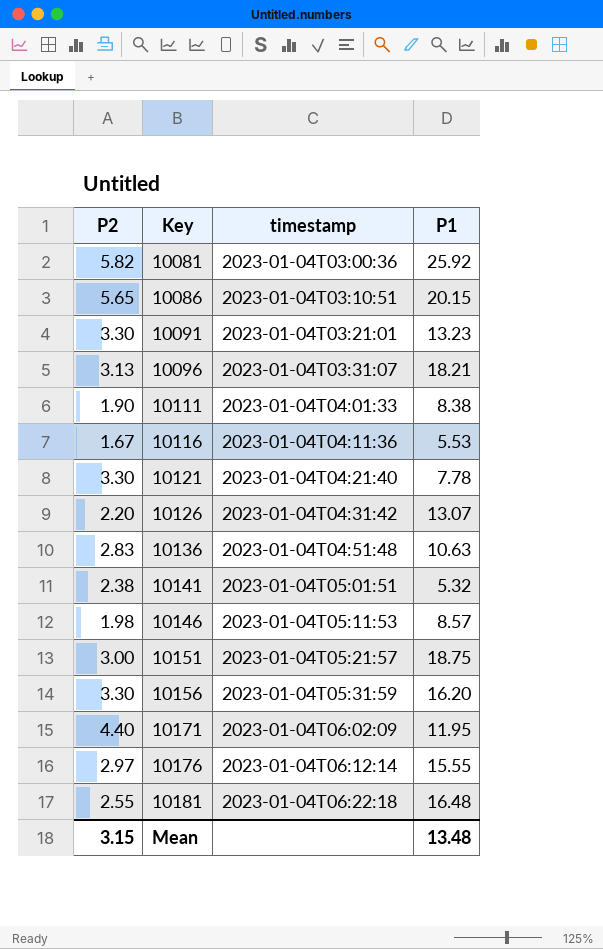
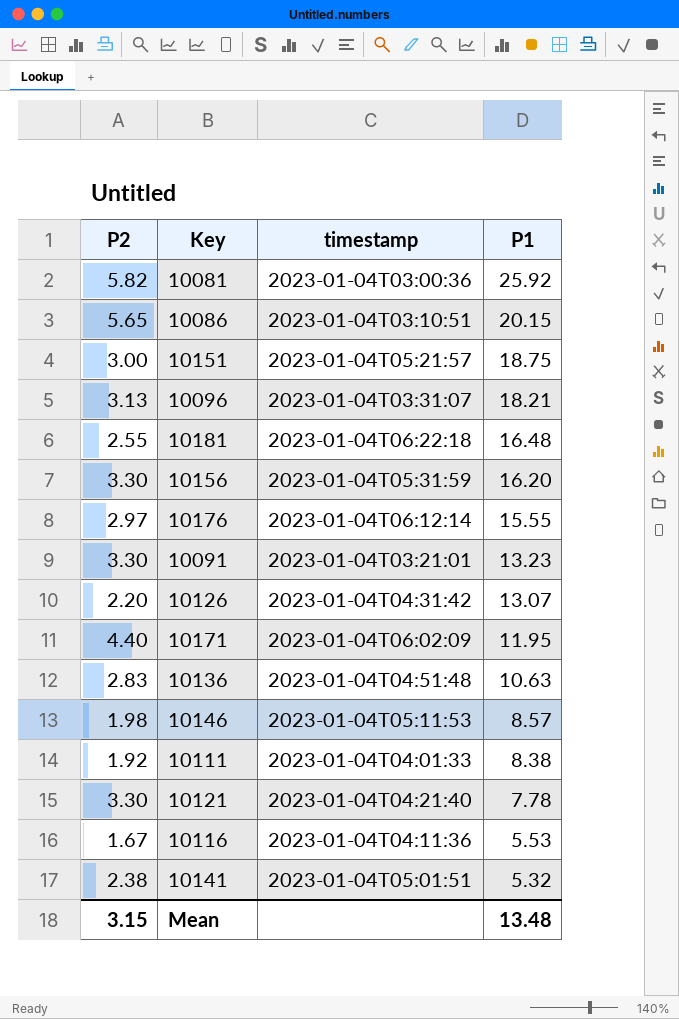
row order: Key ascending -> P1 descending
10111 | P2: 1.90 -> 1.92

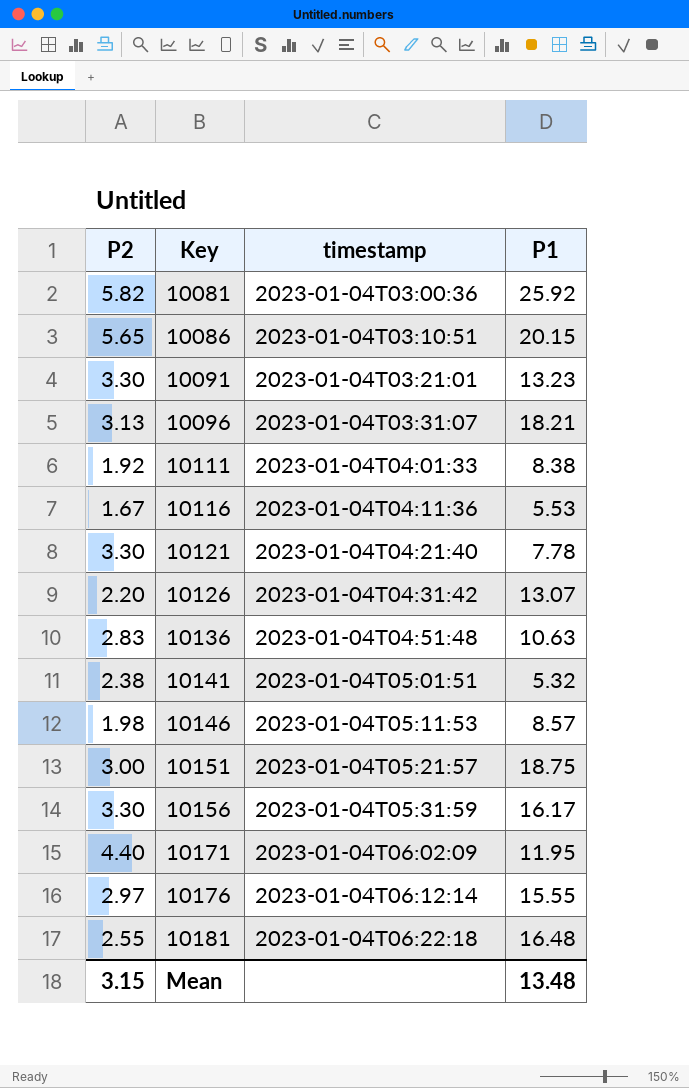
row order: P1 descending -> Key ascending
10156 | P1: 16.20 -> 16.17

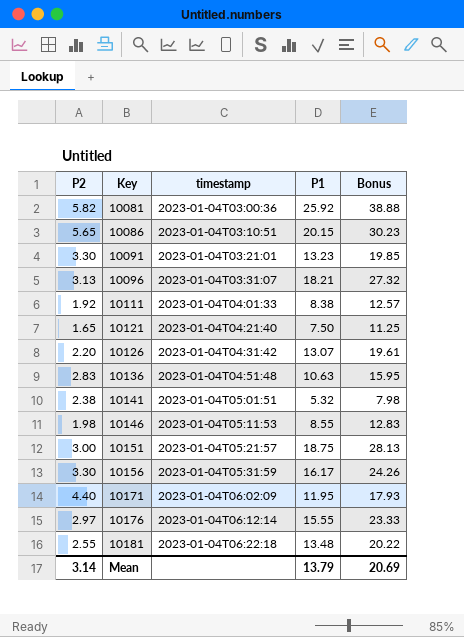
column Bonus | formula: none -> [P1] * 1.5
row 10116: 1.67 | 2023-01-04T04:11:36 | 5.53 -> none
10121 | P2: 3.30 -> 1.65
10121 | P1: 7.78 -> 7.50
10146 | P1: 8.57 -> 8.55
10181 | P1: 16.48 -> 13.48
Mean | P2: 3.15 -> 3.14
Mean | P1: 13.48 -> 13.79

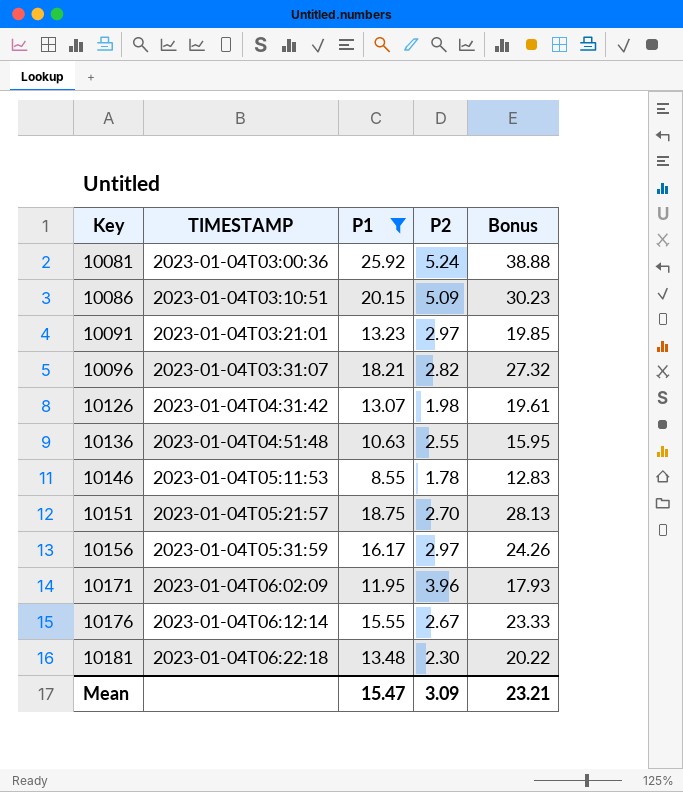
filter: none -> P1 >= 8.55
column name: timestamp -> TIMESTAMP
column P2 | position: 1 -> 4
10081 | P2: 5.82 -> 5.24
10086 | P2: 5.65 -> 5.09
10091 | P2: 3.30 -> 2.97
10096 | P2: 3.13 -> 2.82
10126 | P2: 2.20 -> 1.98
10136 | P2: 2.83 -> 2.55
10146 | P2: 1.98 -> 1.78
10151 | P2: 3.00 -> 2.70
10156 | P2: 3.30 -> 2.97
10171 | P2: 4.40 -> 3.96
10176 | P2: 2.97 -> 2.67
10181 | P2: 2.55 -> 2.30
Mean | P1: 13.79 -> 15.47
Mean | P2: 3.14 -> 3.09
Mean | Bonus: 20.69 -> 23.21

